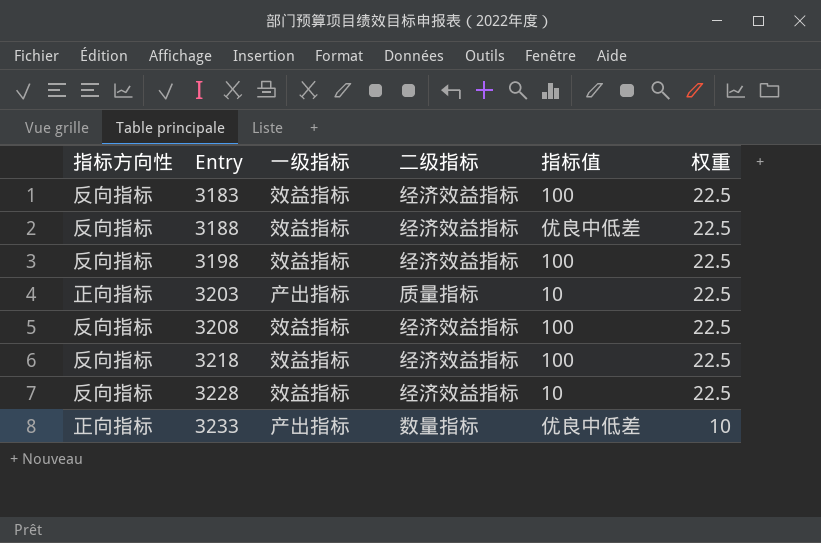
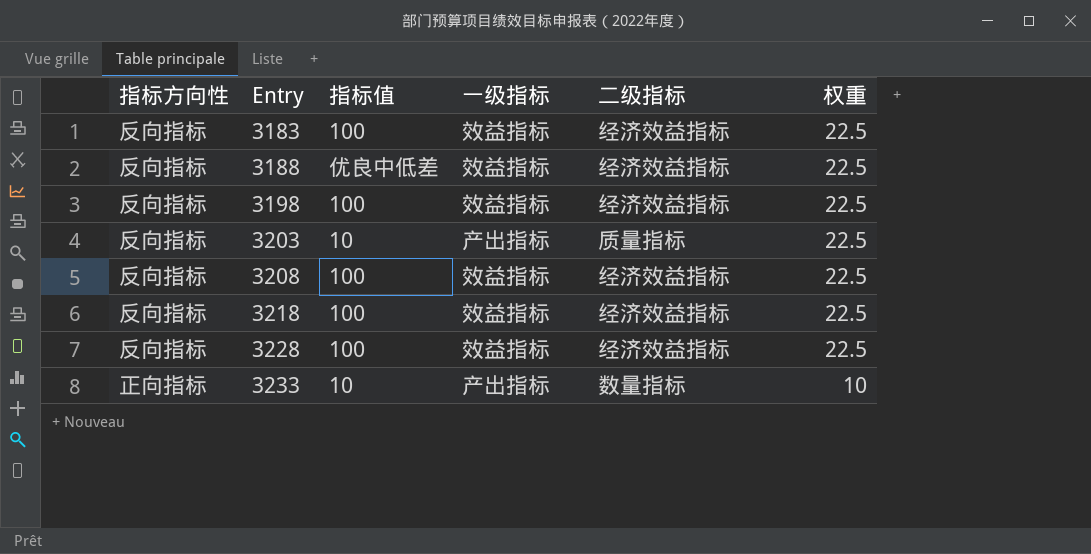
column 指标值 | position: 5 -> 3
3203 | 指标方向性: 正向指标 -> 反向指标
3228 | 指标值: 10 -> 100
3233 | 指标值: 优良中低差 -> 10

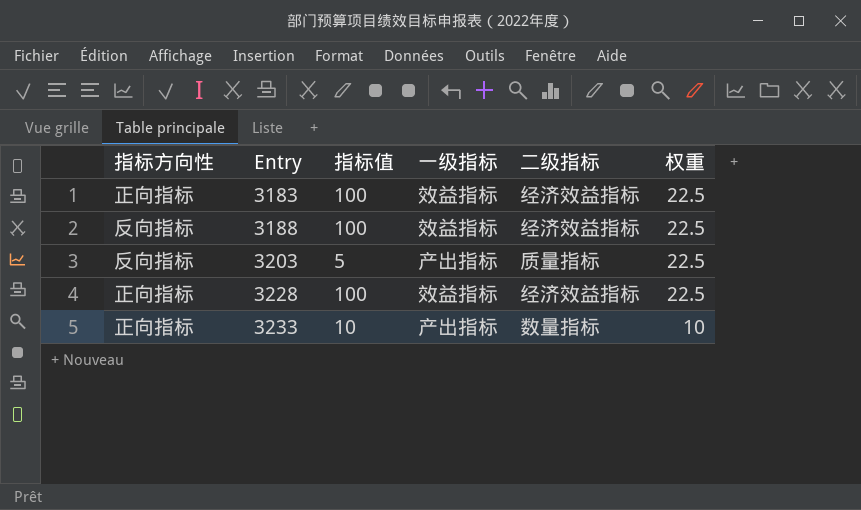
row 3198: 反向指标 | 100 | 效益指标 | 经济效益指标 | 22.5 -> none
row 3208: 反向指标 | 100 | 效益指标 | 经济效益指标 | 22.5 -> none
row 3218: 反向指标 | 100 | 效益指标 | 经济效益指标 | 22.5 -> none
3183 | 指标方向性: 反向指标 -> 正向指标
3188 | 指标值: 优良中低差 -> 100
3203 | 指标值: 10 -> 5
3228 | 指标方向性: 反向指标 -> 正向指标

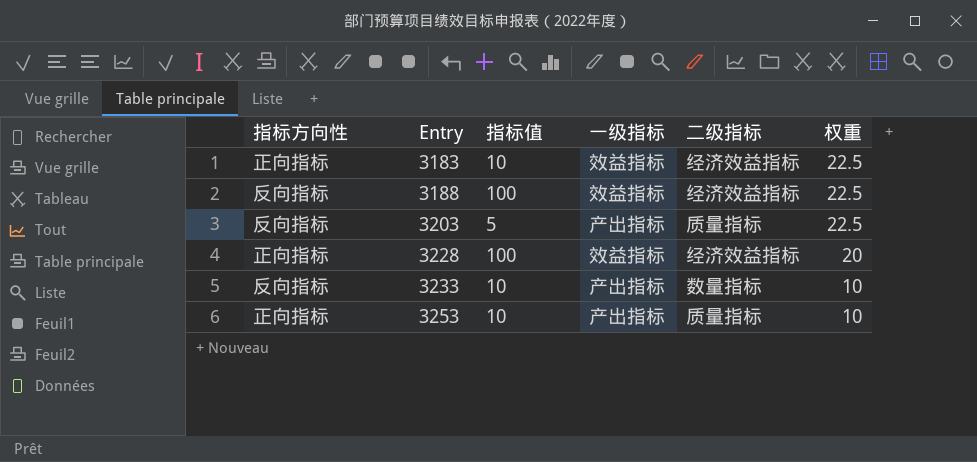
3183 | 指标值: 100 -> 10
3228 | 权重: 22.5 -> 20
3233 | 指标方向性: 正向指标 -> 反向指标
row 3253: none -> 正向指标 | 10 | 产出指标 | 质量指标 | 10

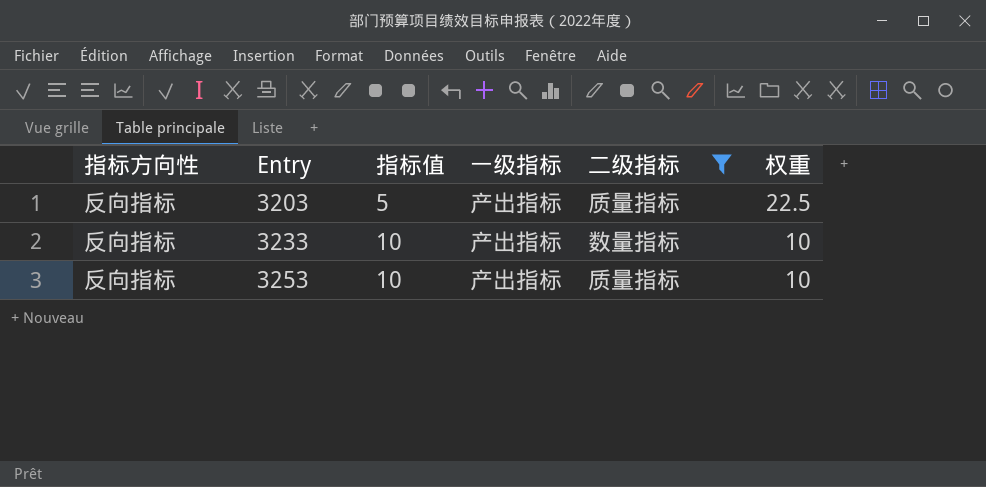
filter: none -> 二级指标 != 经济效益指标
3253 | 指标方向性: 正向指标 -> 反向指标

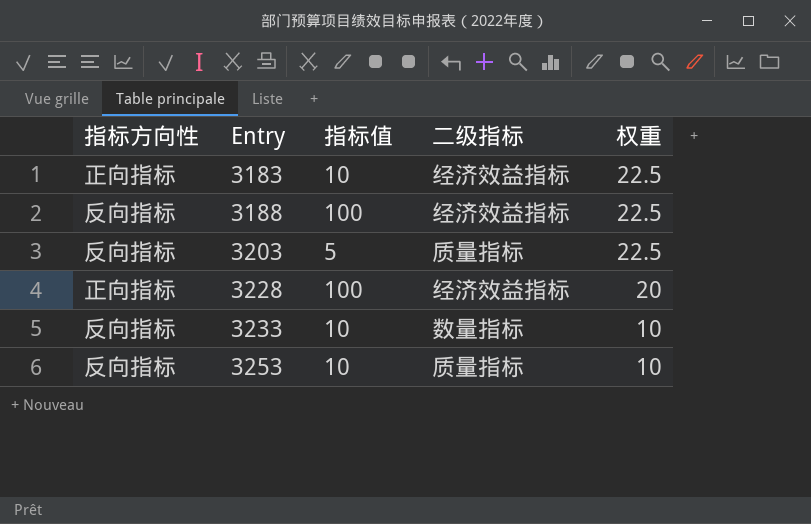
filter: 二级指标 != 经济效益指标 -> none
column 一级指标 | position: 4 -> none

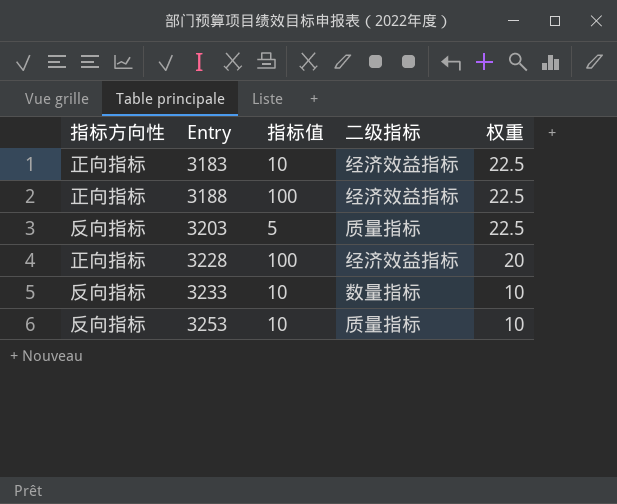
3188 | 指标方向性: 反向指标 -> 正向指标

